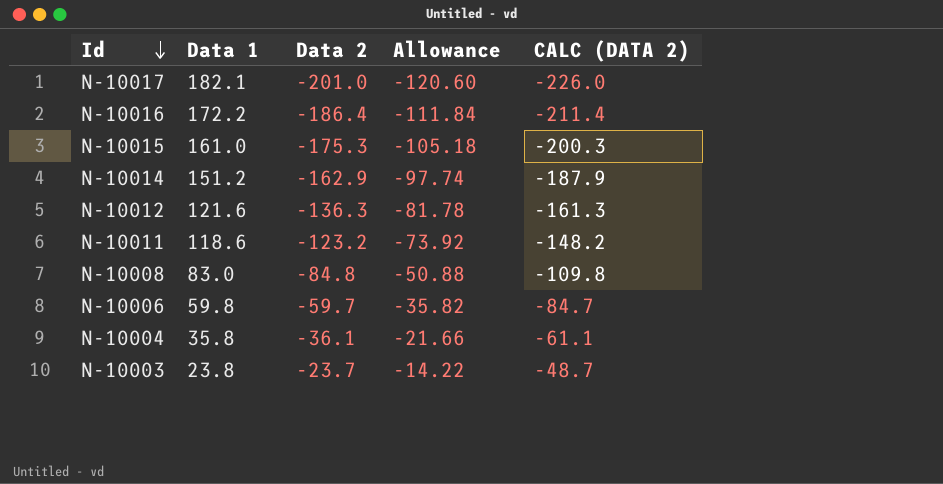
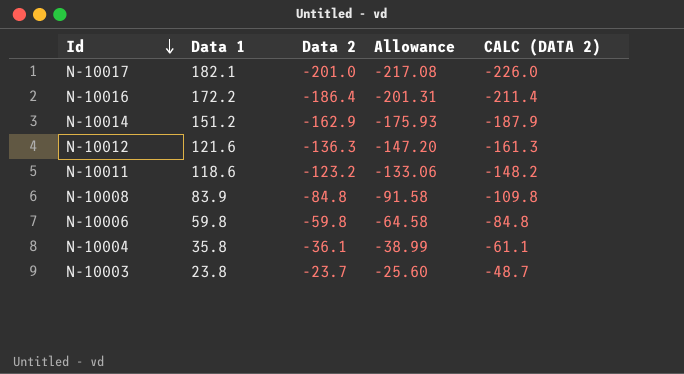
column Allowance | formula: [Data 2] * 0.6 -> [Data 2] * 1.08
row N-10015: 161.0 | -175.3 | -105.18 | -200.3 -> none
N-10008 | Data 1: 83.0 -> 83.9
N-10006 | Data 2: -59.7 -> -59.8
N-10006 | CALC (DATA 2): -84.7 -> -84.8

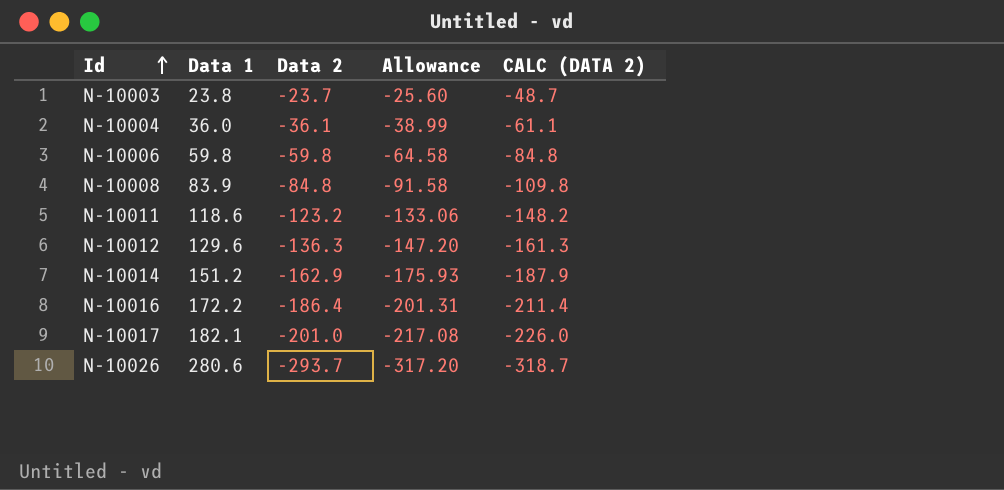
row order: Id descending -> Id ascending
N-10004 | Data 1: 35.8 -> 36.0
N-10012 | Data 1: 121.6 -> 129.6
row N-10026: none -> 280.6 | -293.7 | -317.20 | -318.7

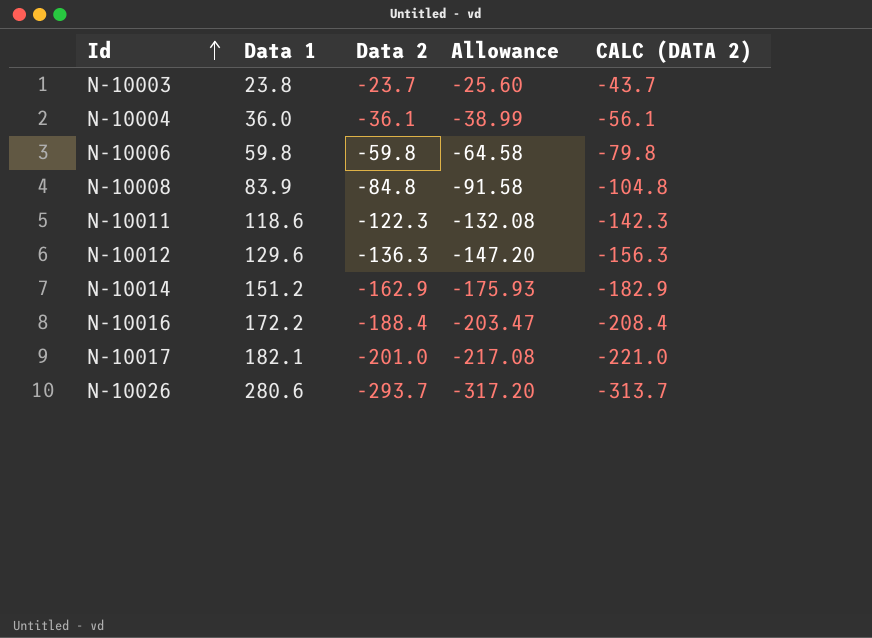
column CALC (DATA 2) | formula: [Data 2] - 25 -> [Data 2] - 20
N-10011 | Data 2: -123.2 -> -122.3
N-10011 | Allowance: -133.06 -> -132.08
N-10016 | Data 2: -186.4 -> -188.4
N-10016 | Allowance: -201.31 -> -203.47

